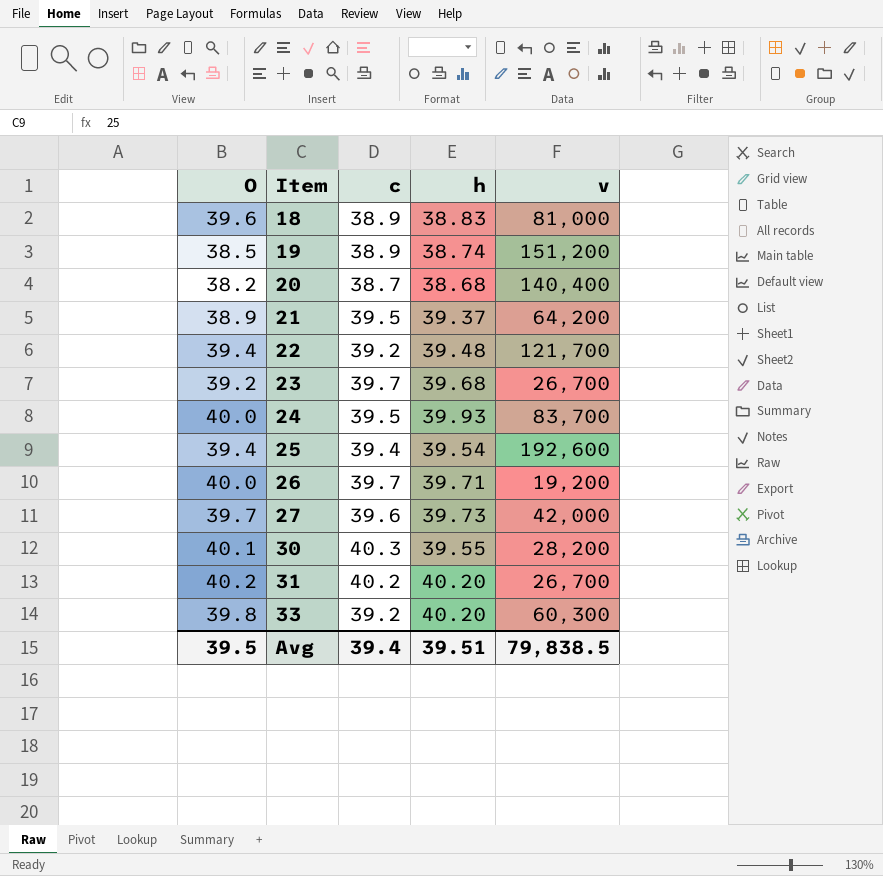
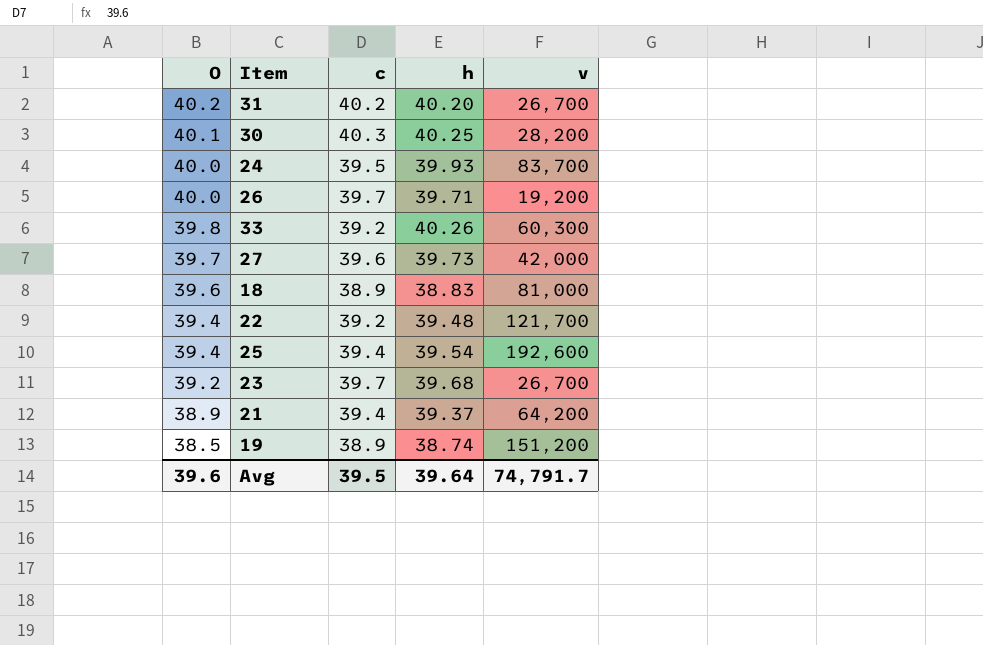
row order: Item ascending -> O descending
row 20: 38.2 | 38.7 | 38.68 | 140,400 -> none
30 | h: 39.55 -> 40.25
33 | h: 40.20 -> 40.26
21 | c: 39.5 -> 39.4
Avg | O: 39.5 -> 39.6
Avg | c: 39.4 -> 39.5
Avg | h: 39.51 -> 39.64
Avg | v: 79,838.5 -> 74,791.7

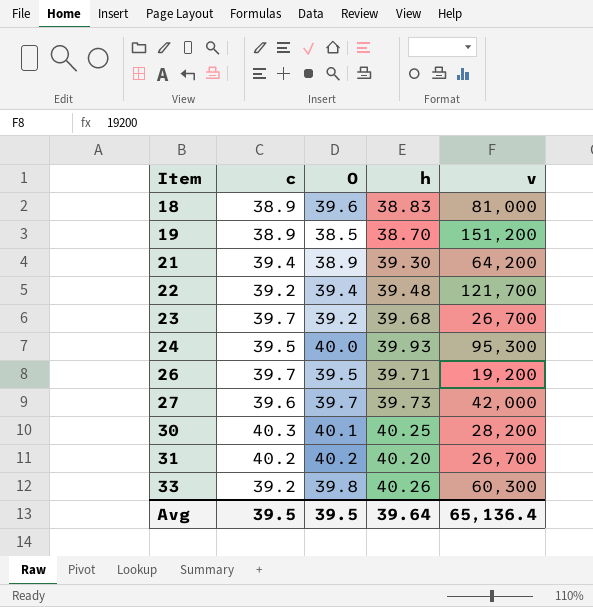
row order: O descending -> Item ascending
column O | position: 1 -> 3
row 25: 39.4 | 39.4 | 39.54 | 192,600 -> none
19 | h: 38.74 -> 38.70
21 | h: 39.37 -> 39.30
24 | v: 83,700 -> 95,300
26 | O: 40.0 -> 39.5
Avg | O: 39.6 -> 39.5
Avg | v: 74,791.7 -> 65,136.4

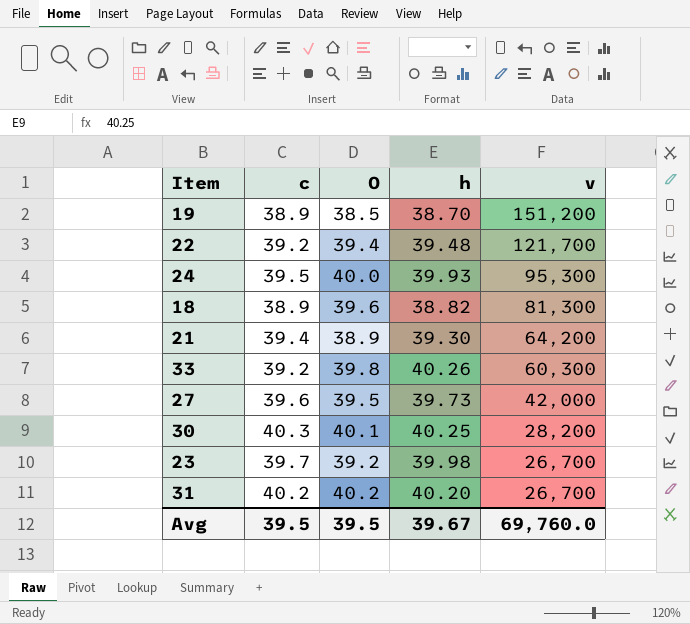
row order: Item ascending -> v descending
row 26: 39.7 | 39.5 | 39.71 | 19,200 -> none
18 | h: 38.83 -> 38.82
18 | v: 81,000 -> 81,300
27 | O: 39.7 -> 39.5
23 | h: 39.68 -> 39.98
Avg | h: 39.64 -> 39.67
Avg | v: 65,136.4 -> 69,760.0

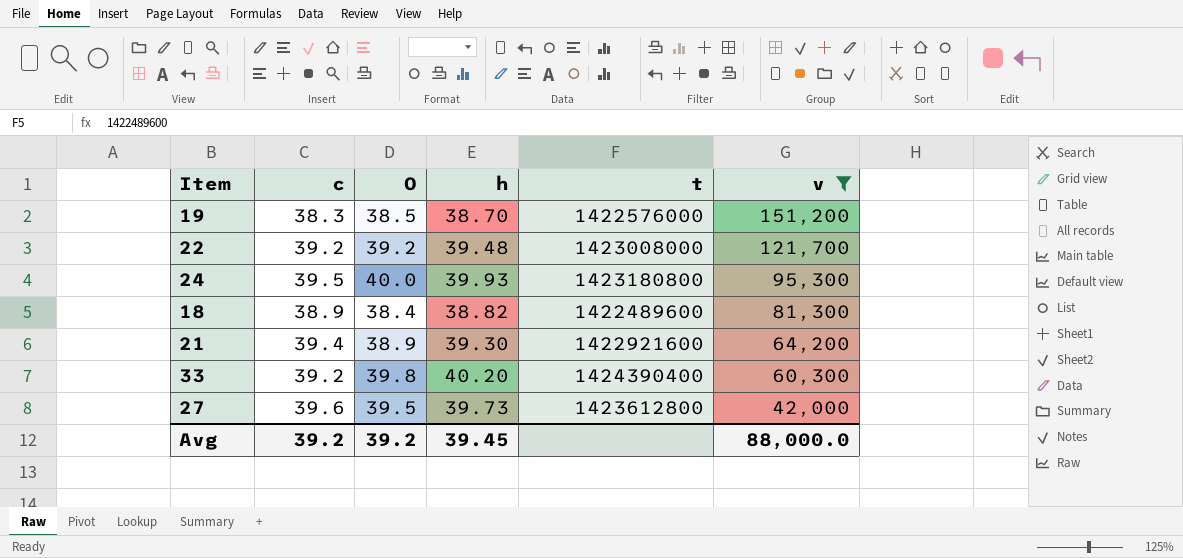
filter: none -> v >= 42,000
column t | position: none -> 5
19 | c: 38.9 -> 38.3
22 | O: 39.4 -> 39.2
18 | O: 39.6 -> 38.4
33 | h: 40.26 -> 40.20
Avg | c: 39.5 -> 39.2
Avg | O: 39.5 -> 39.2
Avg | h: 39.67 -> 39.45
Avg | v: 69,760.0 -> 88,000.0

